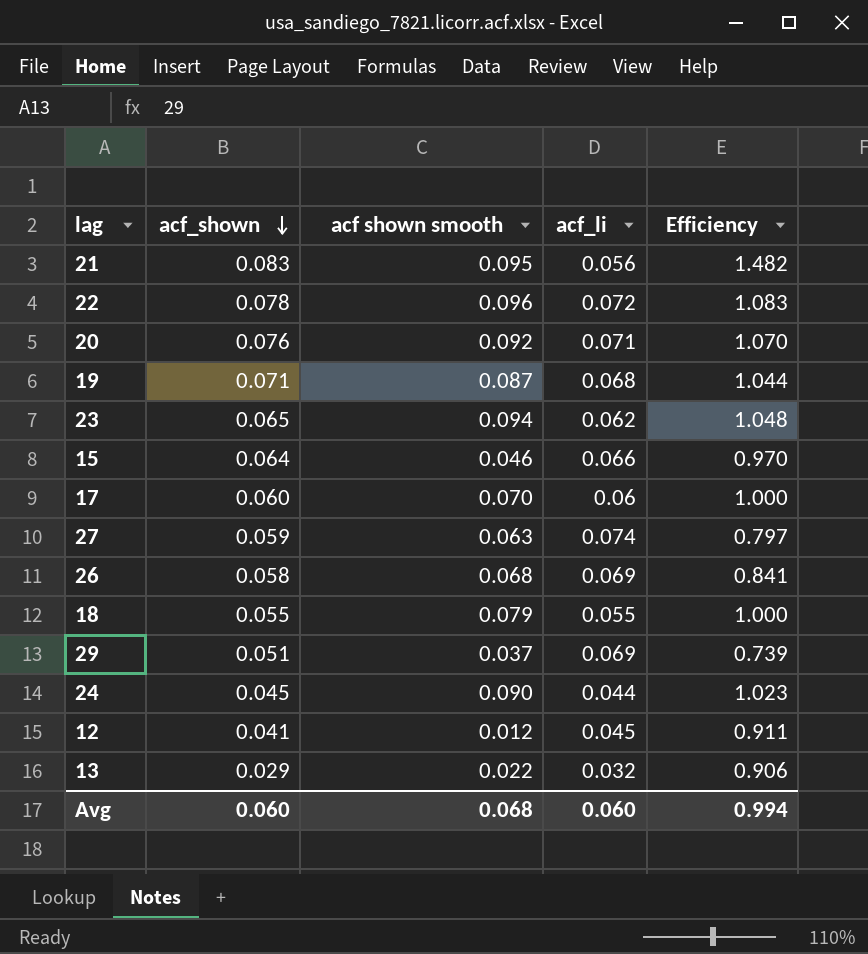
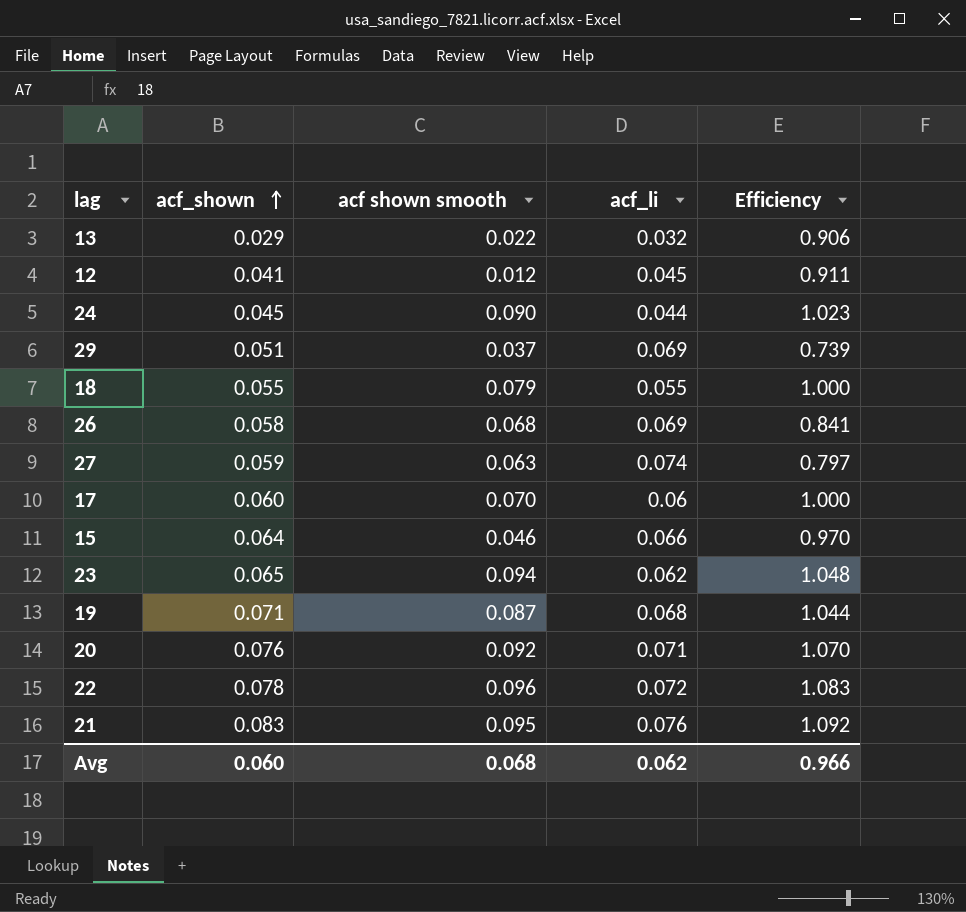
row order: acf_shown descending -> acf_shown ascending
21 | acf_li: 0.056 -> 0.076
21 | Efficiency: 1.482 -> 1.092
Avg | acf_li: 0.060 -> 0.062
Avg | Efficiency: 0.994 -> 0.966

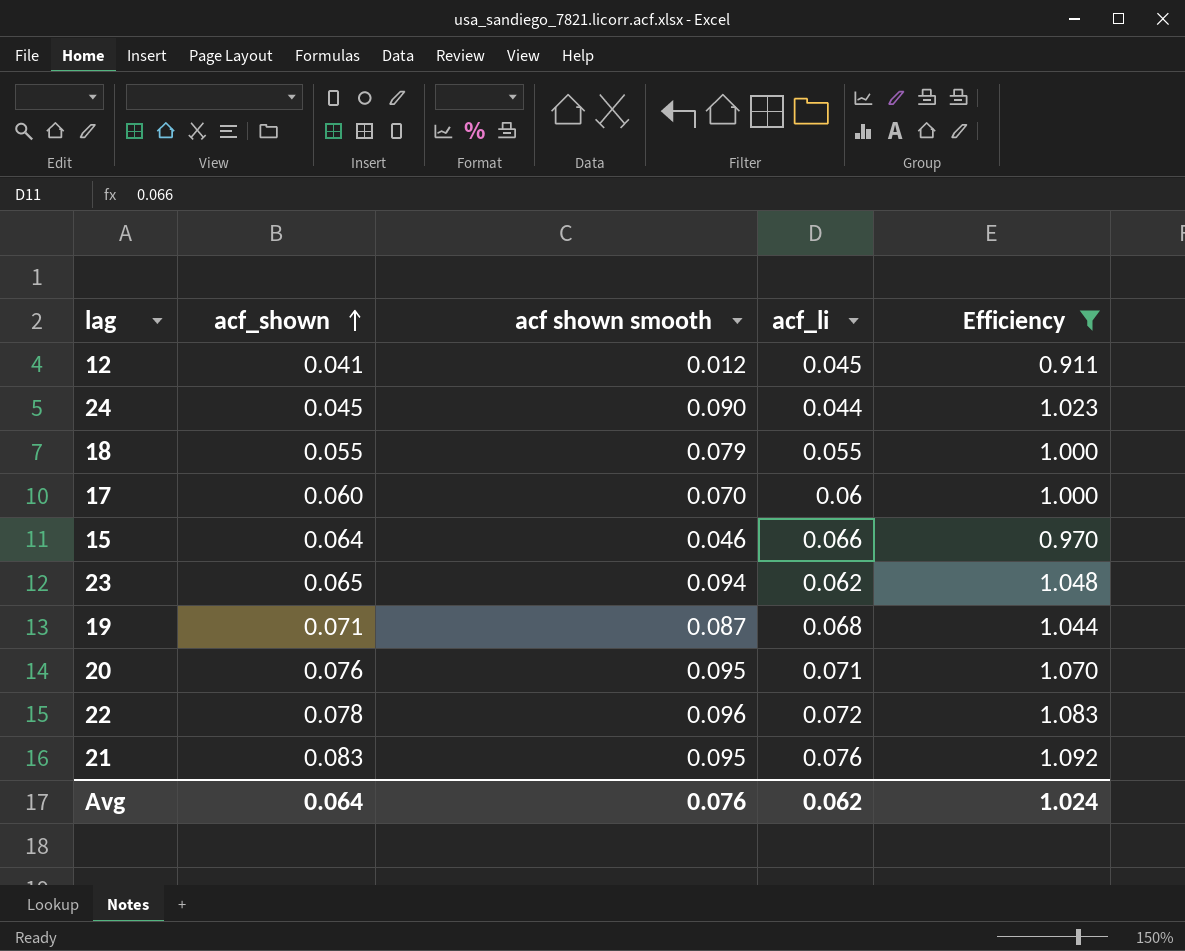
filter: none -> Efficiency >= 0.911
20 | acf shown smooth: 0.092 -> 0.095
Avg | acf_shown: 0.060 -> 0.064
Avg | acf shown smooth: 0.068 -> 0.076
Avg | Efficiency: 0.966 -> 1.024

